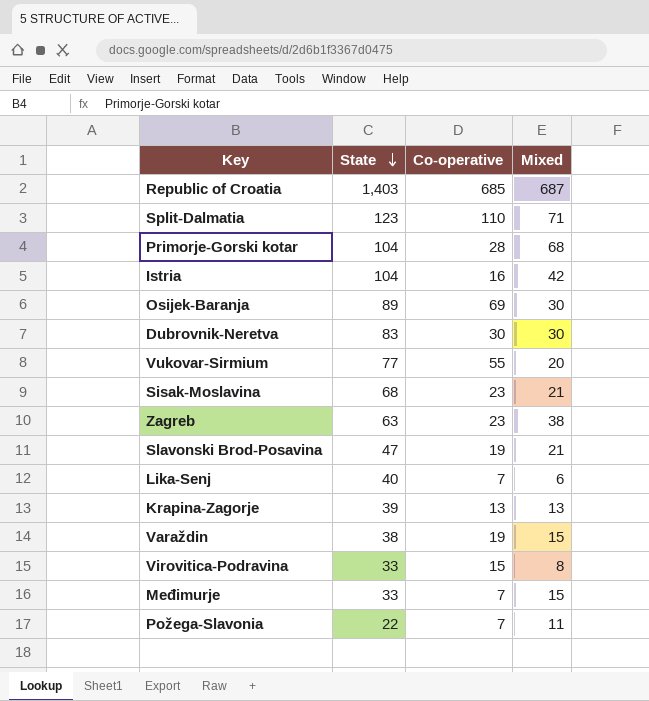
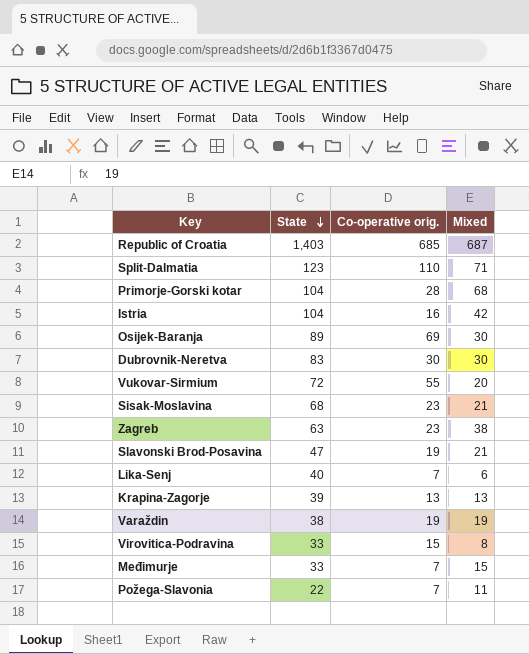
column name: Co-operative -> Co-operative orig.
Vukovar-Sirmium | State: 77 -> 72
Varaždin | Mixed: 15 -> 19

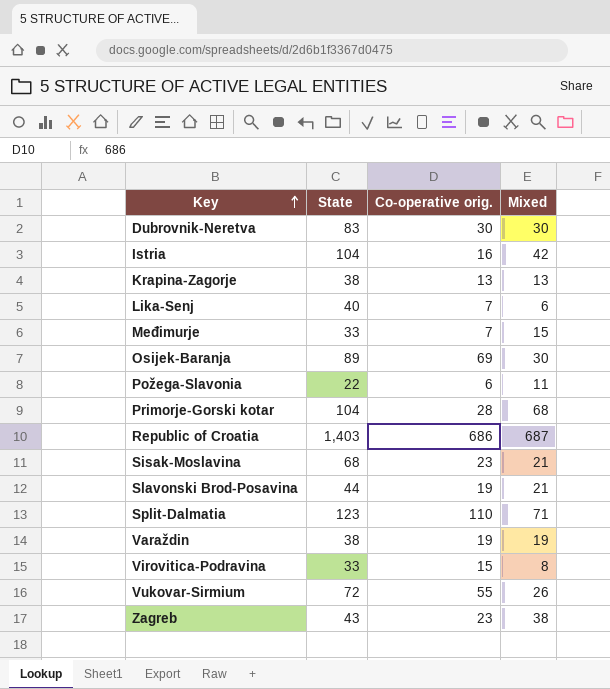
row order: State descending -> Key ascending
Krapina-Zagorje | State: 39 -> 38
Požega-Slavonia | Co-operative orig.: 7 -> 6
Republic of Croatia | Co-operative orig.: 685 -> 686
Slavonski Brod-Posavina | State: 47 -> 44
Vukovar-Sirmium | Mixed: 20 -> 26
Zagreb | State: 63 -> 43

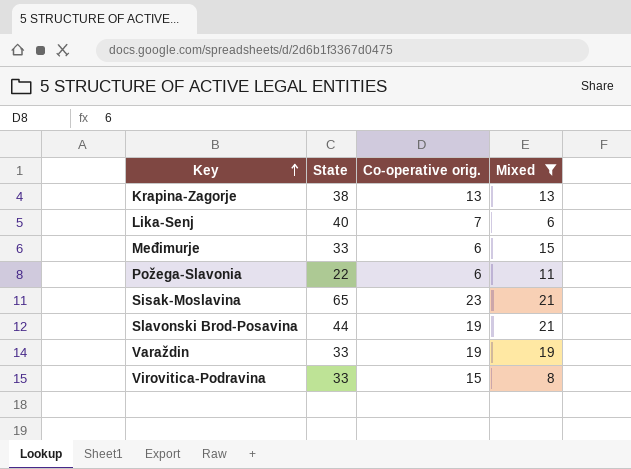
filter: none -> Mixed <= 21
Međimurje | Co-operative orig.: 7 -> 6
Sisak-Moslavina | State: 68 -> 65
Varaždin | State: 38 -> 33

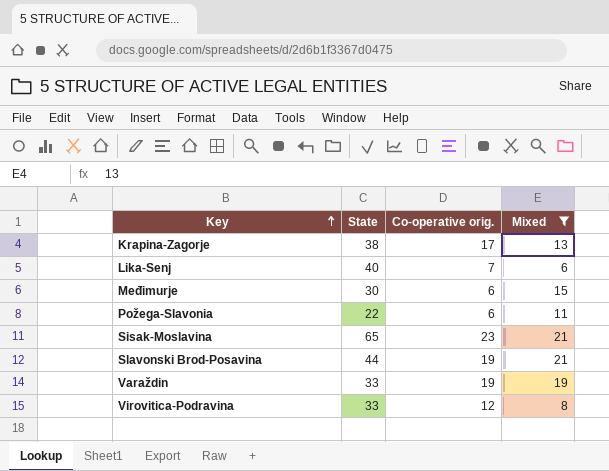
Krapina-Zagorje | Co-operative orig.: 13 -> 17
Međimurje | State: 33 -> 30
Virovitica-Podravina | Co-operative orig.: 15 -> 12

